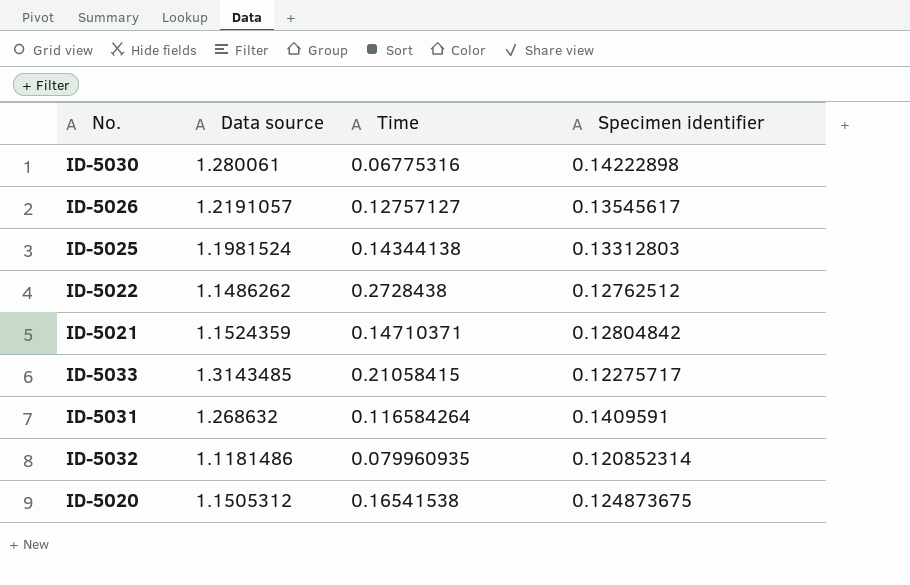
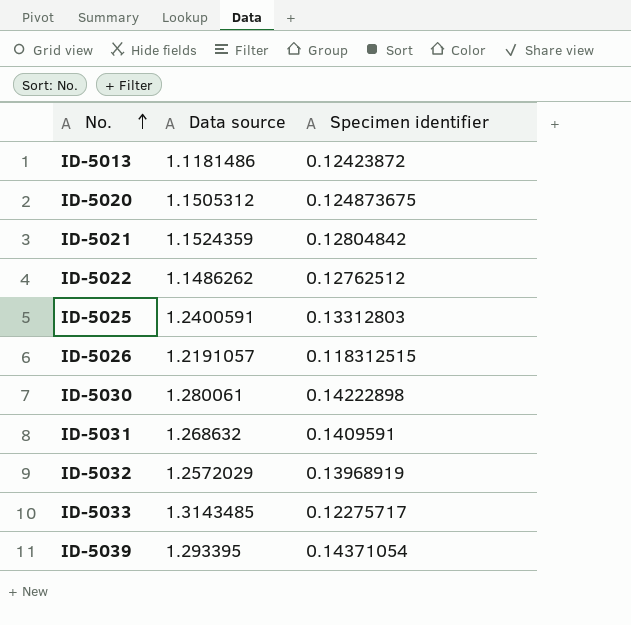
row order: none -> No. ascending
column Time | position: 3 -> none
row ID-5013: none -> 1.1181486 | 0.12423872
ID-5025 | Data source: 1.1981524 -> 1.2400591
ID-5026 | Specimen identifier: 0.13545617 -> 0.118312515
ID-5032 | Data source: 1.1181486 -> 1.2572029
ID-5032 | Specimen identifier: 0.120852314 -> 0.13968919
row ID-5039: none -> 1.293395 | 0.14371054

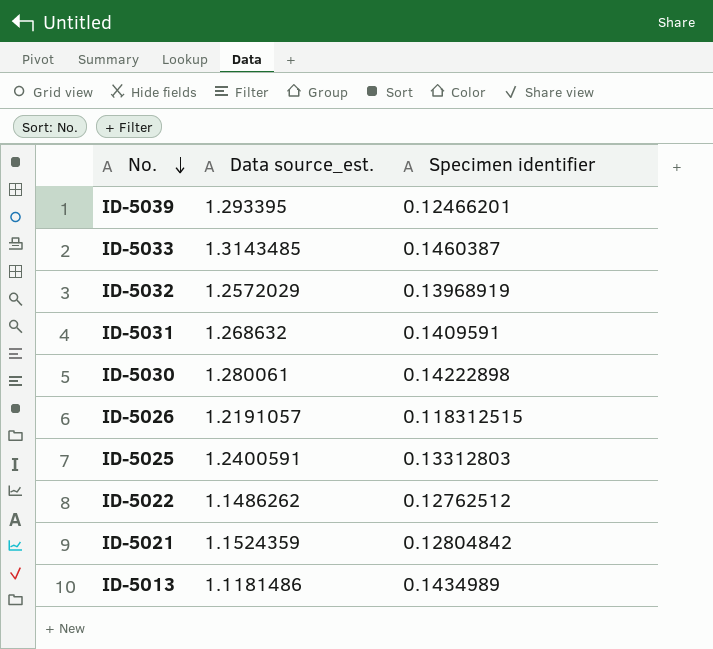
row order: No. ascending -> No. descending
column name: Data source -> Data source_est.
row ID-5020: 1.1505312 | 0.124873675 -> none
ID-5039 | Specimen identifier: 0.14371054 -> 0.12466201
ID-5033 | Specimen identifier: 0.12275717 -> 0.1460387
ID-5013 | Specimen identifier: 0.12423872 -> 0.1434989

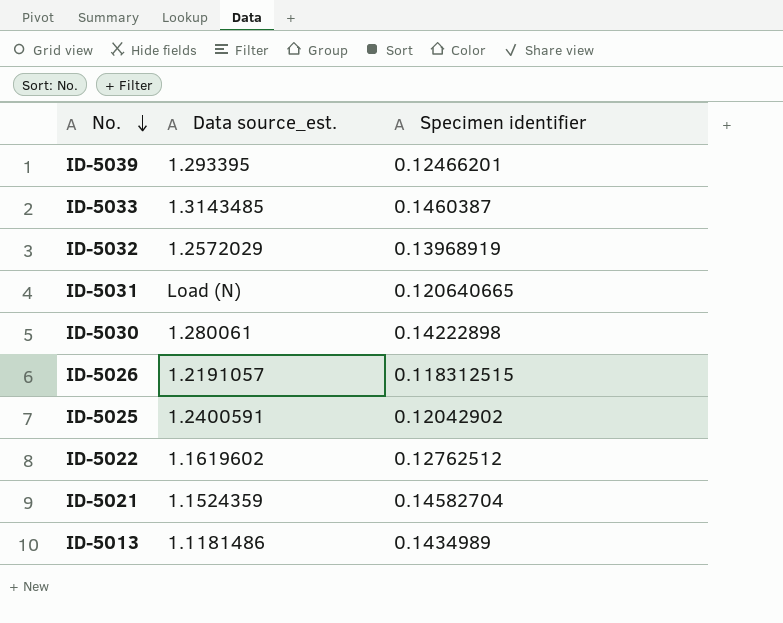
ID-5031 | Data source_est.: 1.268632 -> Load (N)
ID-5031 | Specimen identifier: 0.1409591 -> 0.120640665
ID-5025 | Specimen identifier: 0.13312803 -> 0.12042902
ID-5022 | Data source_est.: 1.1486262 -> 1.1619602
ID-5021 | Specimen identifier: 0.12804842 -> 0.14582704

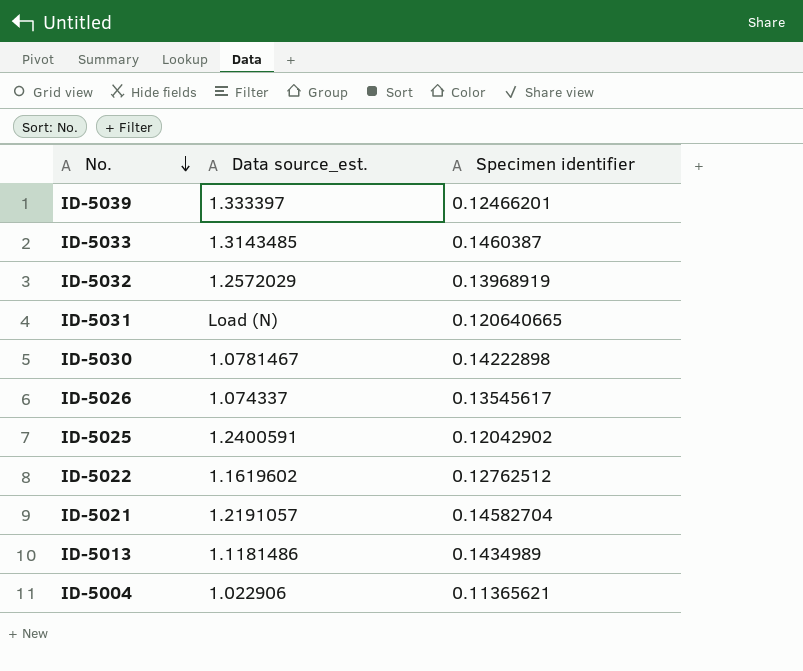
ID-5039 | Data source_est.: 1.293395 -> 1.333397
ID-5030 | Data source_est.: 1.280061 -> 1.0781467
ID-5026 | Data source_est.: 1.2191057 -> 1.074337
ID-5026 | Specimen identifier: 0.118312515 -> 0.13545617
ID-5021 | Data source_est.: 1.1524359 -> 1.2191057
row ID-5004: none -> 1.022906 | 0.11365621

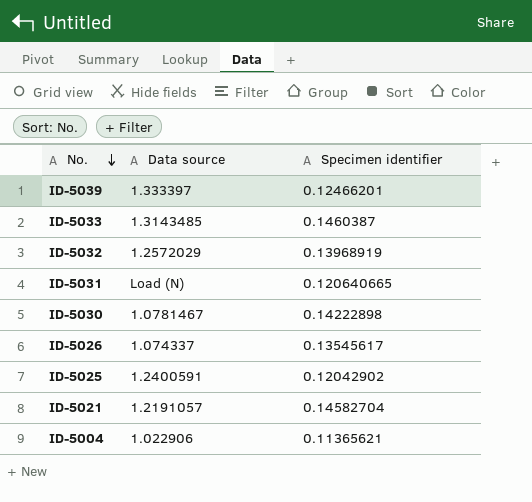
column name: Data source_est. -> Data source
row ID-5022: 1.1619602 | 0.12762512 -> none
row ID-5013: 1.1181486 | 0.1434989 -> none

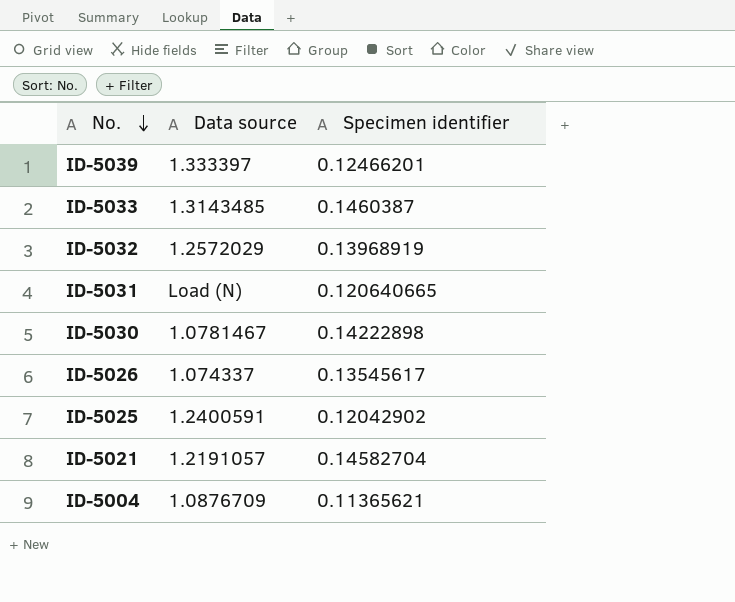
ID-5004 | Data source: 1.022906 -> 1.0876709

